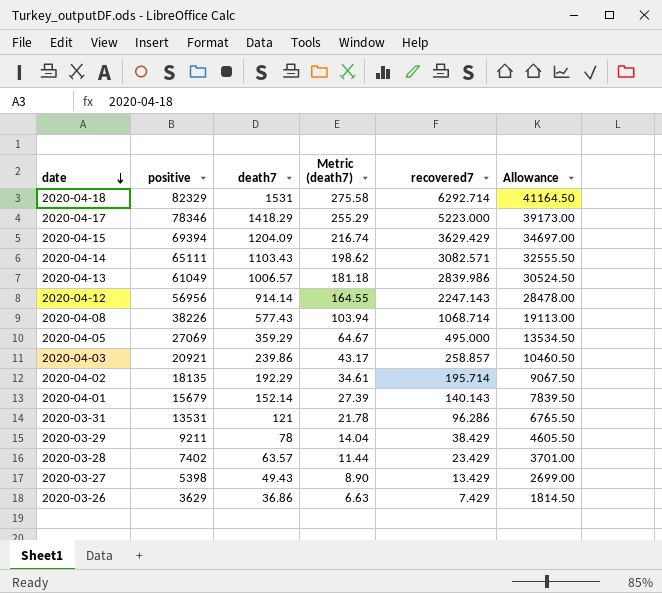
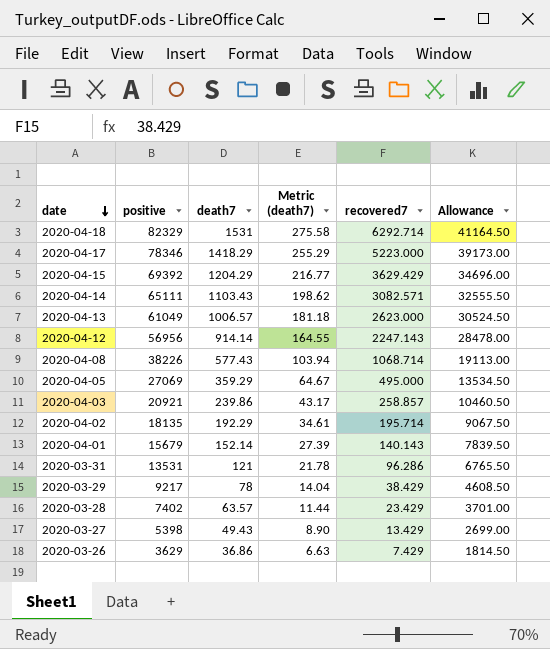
2020-04-15 | positive: 69394 -> 69392
2020-04-15 | death7: 1204.09 -> 1204.29
2020-04-15 | Metric (death7): 216.74 -> 216.77
2020-04-15 | Allowance: 34697.00 -> 34696.00
2020-04-13 | recovered7: 2839.986 -> 2623.000
2020-03-29 | positive: 9211 -> 9217
2020-03-29 | Allowance: 4605.50 -> 4608.50

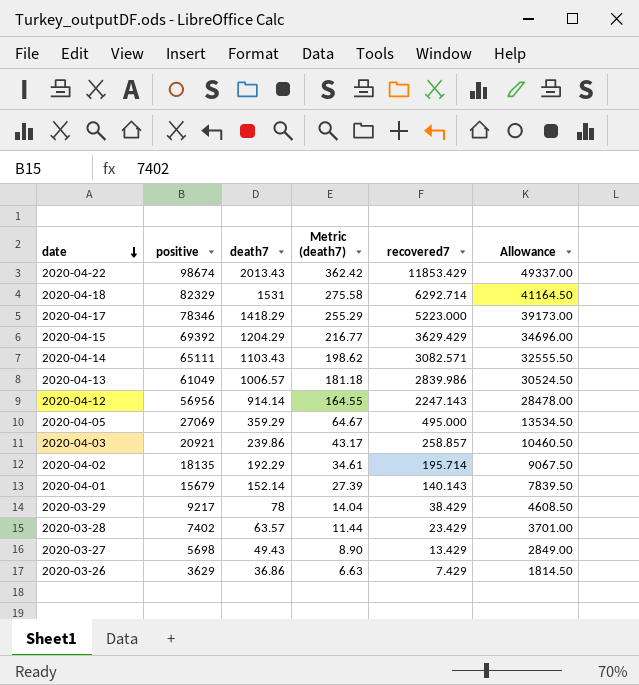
row 2020-04-08: 38226 | 577.43 | 103.94 | 1068.714 | 19113.00 -> none
row 2020-03-31: 13531 | 121 | 21.78 | 96.286 | 6765.50 -> none
row 2020-04-22: none -> 98674 | 2013.43 | 362.42 | 11853.429 | 49337.00
2020-04-13 | recovered7: 2623.000 -> 2839.986
2020-03-27 | positive: 5398 -> 5698
2020-03-27 | Allowance: 2699.00 -> 2849.00

